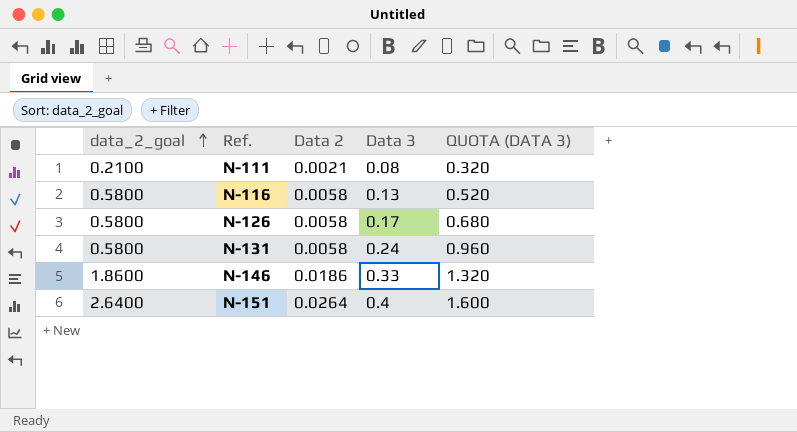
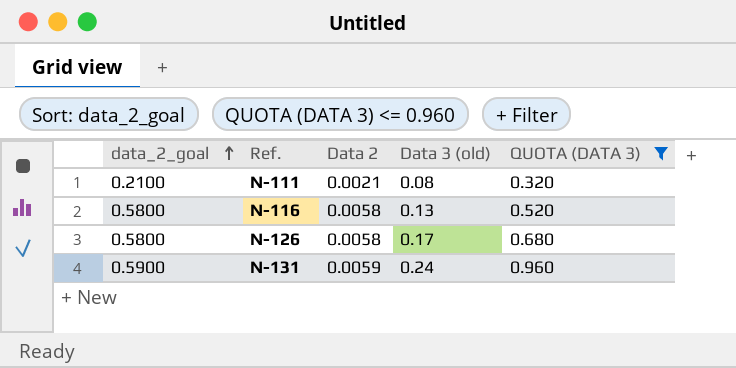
filter: none -> QUOTA (DATA 3) <= 0.960
column name: Data 3 -> Data 3 (old)
N-131 | data_2_goal: 0.5800 -> 0.5900
N-131 | Data 2: 0.0058 -> 0.0059

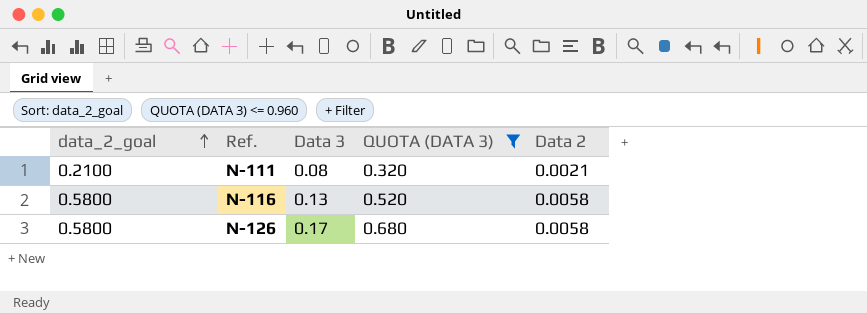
column name: Data 3 (old) -> Data 3
column Data 2 | position: 3 -> 5
row N-131: 0.5900 | 0.0059 | 0.24 | 0.960 -> none

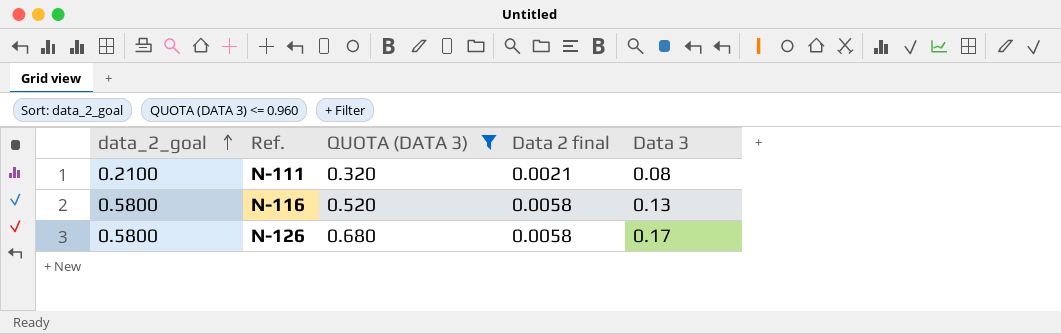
column name: Data 2 -> Data 2 final
column Data 3 | position: 3 -> 5

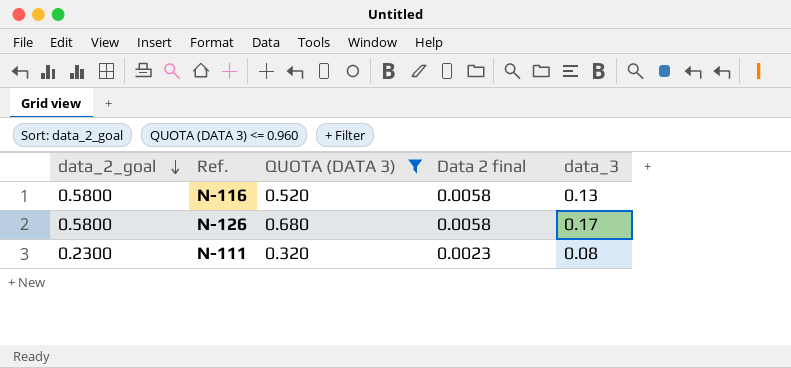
row order: data_2_goal ascending -> data_2_goal descending
column name: Data 3 -> data_3
N-111 | data_2_goal: 0.2100 -> 0.2300
N-111 | Data 2 final: 0.0021 -> 0.0023

